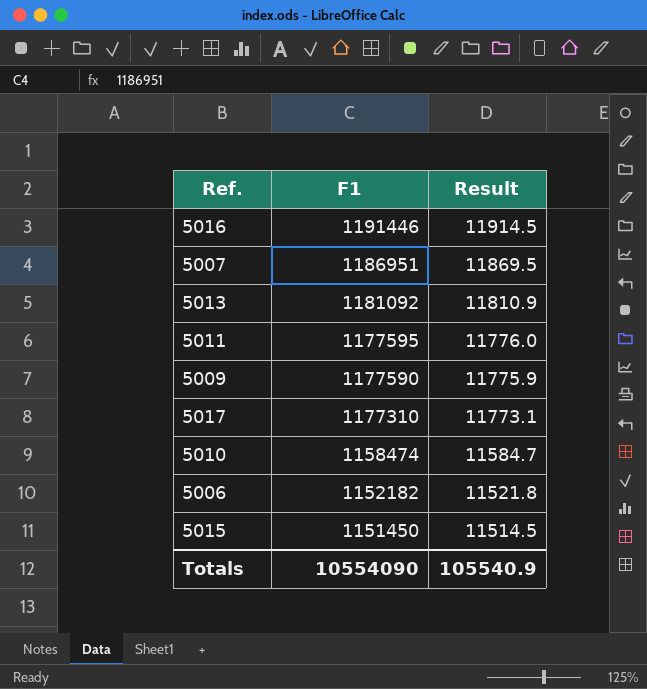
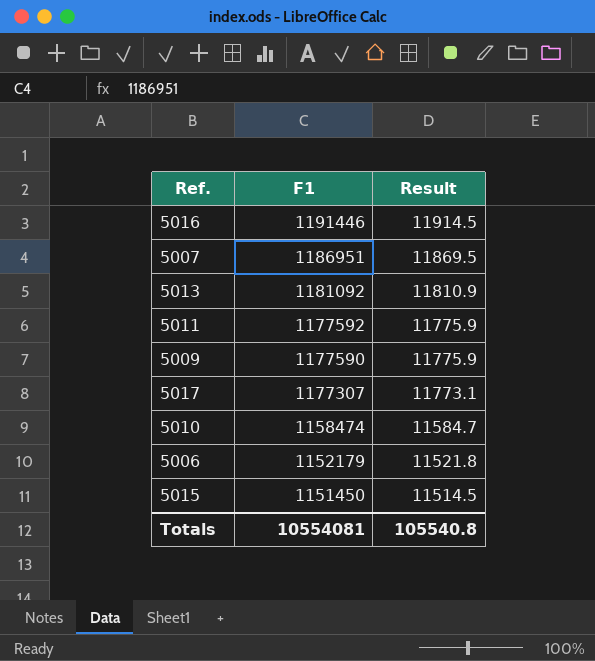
5011 | F1: 1177595 -> 1177592
5011 | Result: 11776.0 -> 11775.9
5017 | F1: 1177310 -> 1177307
5006 | F1: 1152182 -> 1152179
Totals | F1: 10554090 -> 10554081
Totals | Result: 105540.9 -> 105540.8

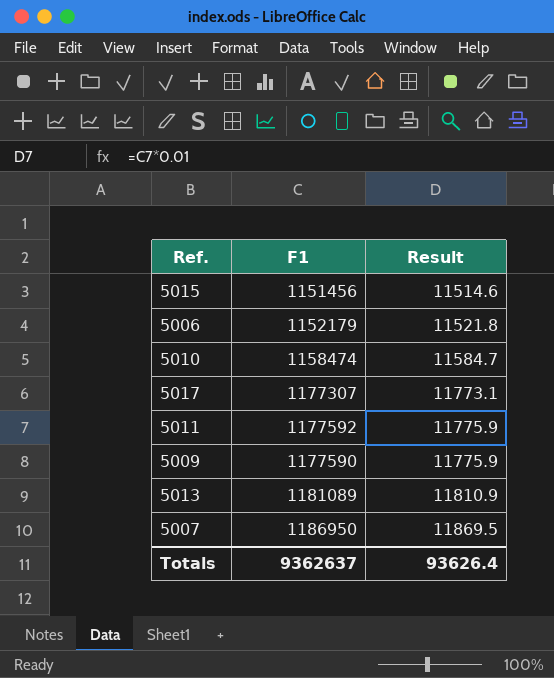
row order: F1 descending -> Result ascending
row 5016: 1191446 | 11914.5 -> none
5015 | F1: 1151450 -> 1151456
5015 | Result: 11514.5 -> 11514.6
5013 | F1: 1181092 -> 1181089
5007 | F1: 1186951 -> 1186950
Totals | F1: 10554081 -> 9362637
Totals | Result: 105540.8 -> 93626.4

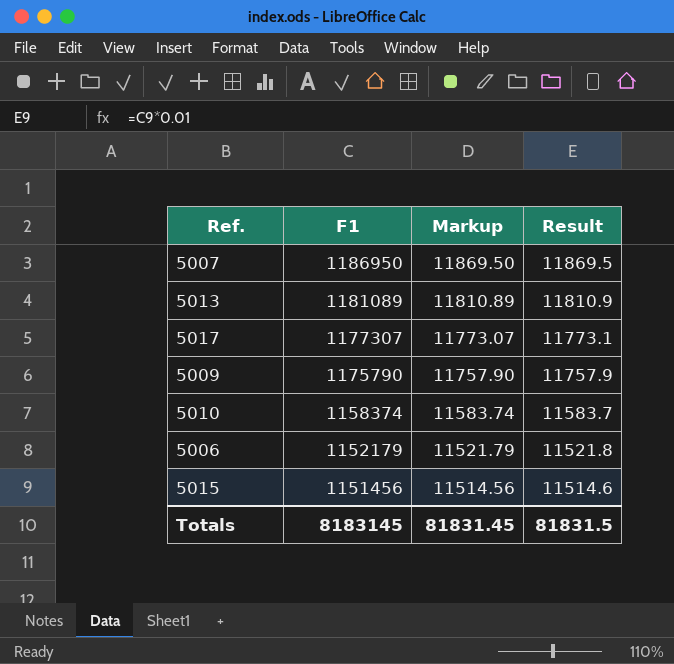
row order: Result ascending -> F1 descending
column Markup | formula: none -> [F1] * 0.01
row 5011: 1177592 | 11775.9 -> none
5009 | F1: 1177590 -> 1175790
5009 | Result: 11775.9 -> 11757.9
5010 | F1: 1158474 -> 1158374
5010 | Result: 11584.7 -> 11583.7
Totals | F1: 9362637 -> 8183145
Totals | Result: 93626.4 -> 81831.5

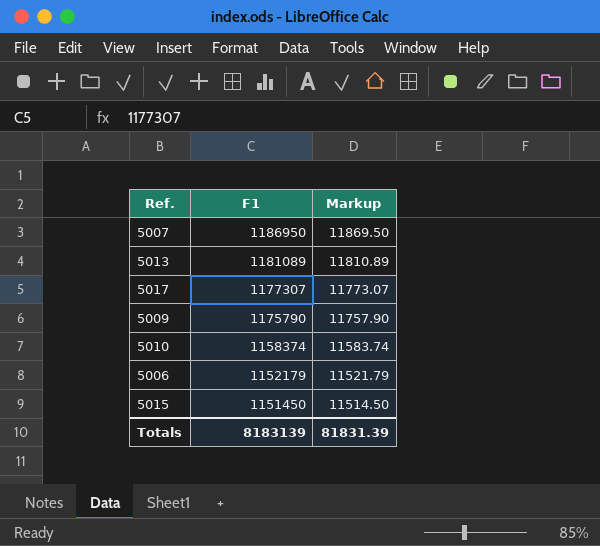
column Result | formula: [F1] * 0.01 -> none
5015 | F1: 1151456 -> 1151450
5015 | Markup: 11514.56 -> 11514.50
Totals | F1: 8183145 -> 8183139
Totals | Markup: 81831.45 -> 81831.39

